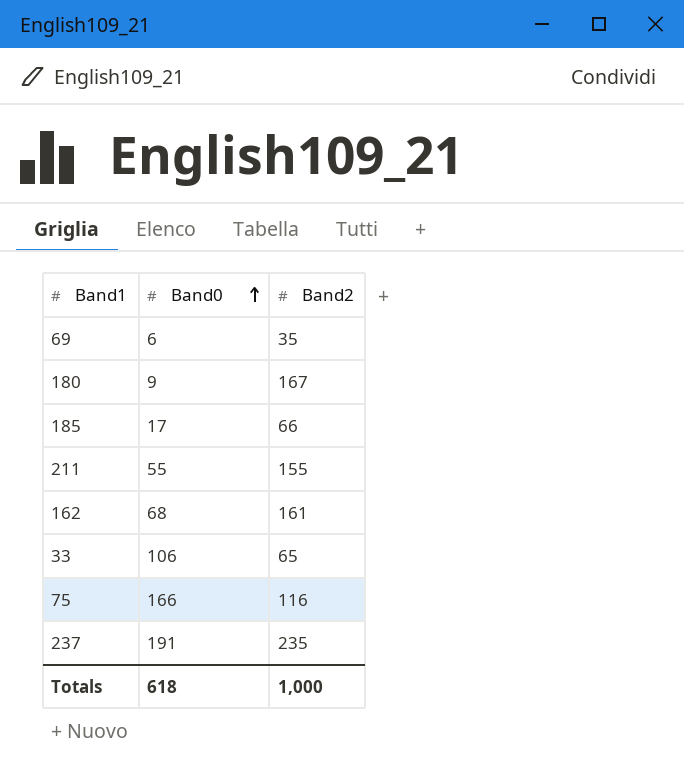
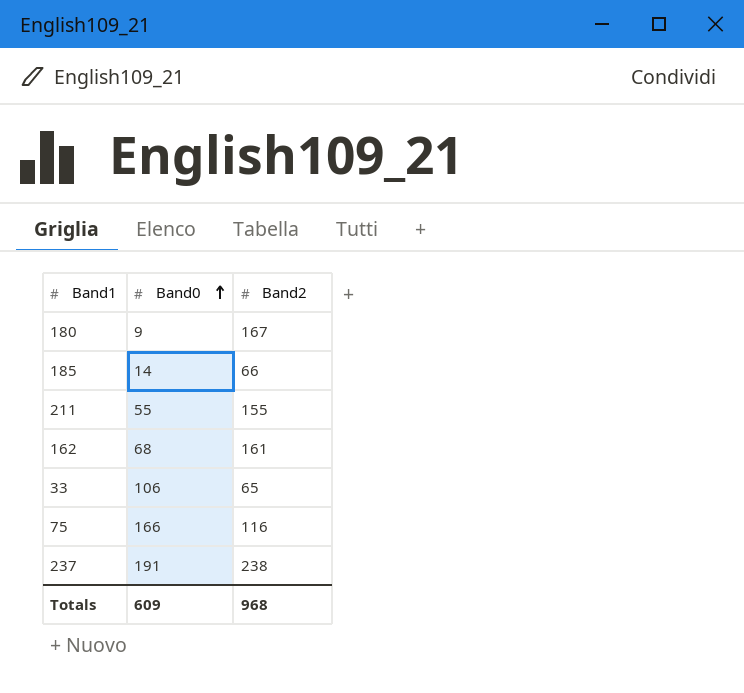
row 69: 6 | 35 -> none
185 | Band0: 17 -> 14
237 | Band2: 235 -> 238
Totals | Band0: 618 -> 609
Totals | Band2: 1,000 -> 968

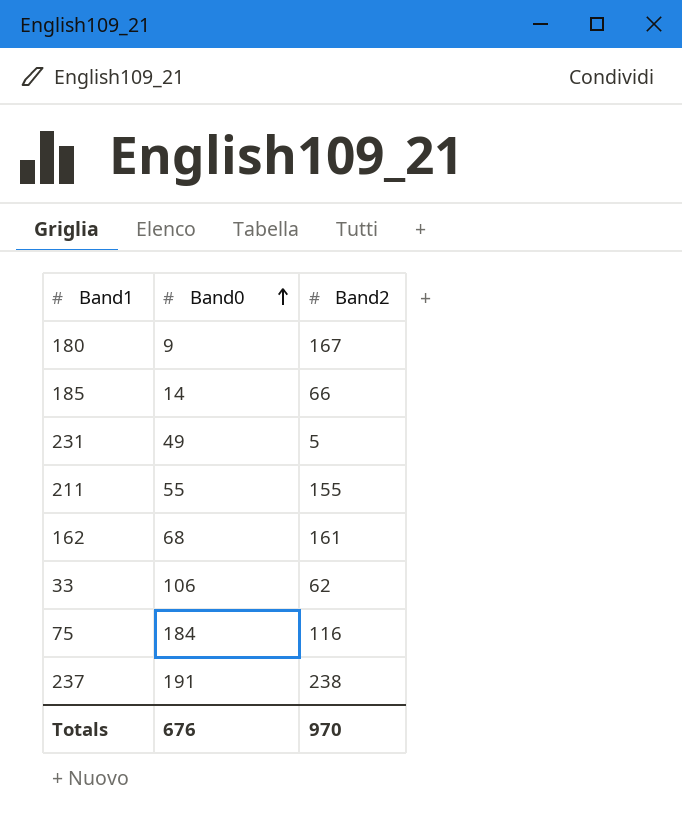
row 231: none -> 49 | 5
33 | Band2: 65 -> 62
75 | Band0: 166 -> 184
Totals | Band0: 609 -> 676
Totals | Band2: 968 -> 970

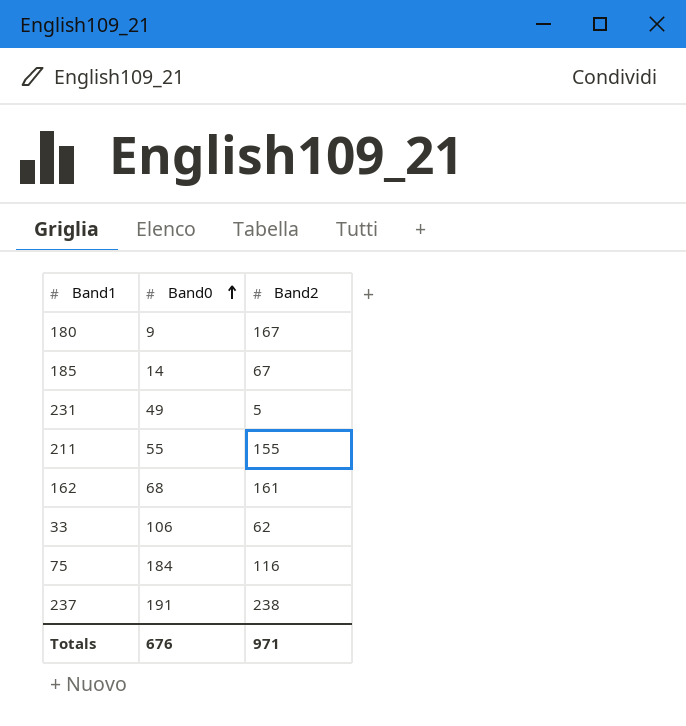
185 | Band2: 66 -> 67
Totals | Band2: 970 -> 971

